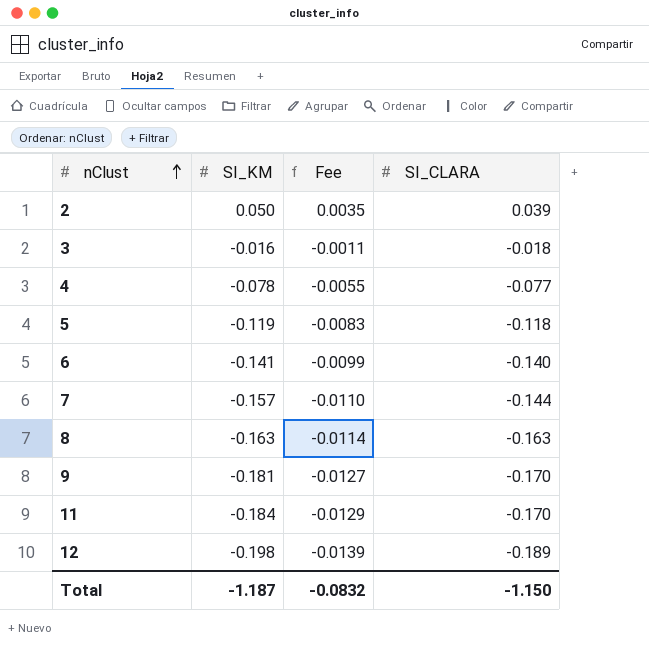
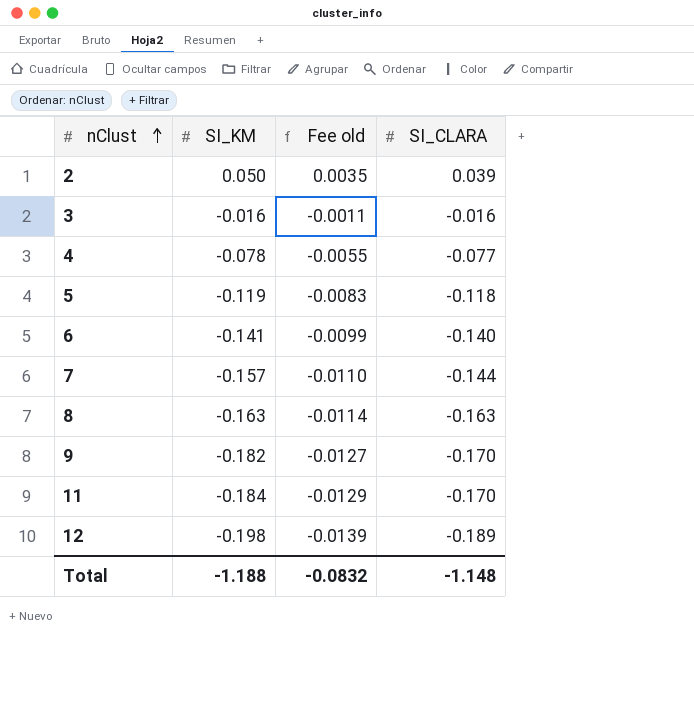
column name: Fee -> Fee old
3 | SI_CLARA: -0.018 -> -0.016
9 | SI_KM: -0.181 -> -0.182
Total | SI_KM: -1.187 -> -1.188
Total | SI_CLARA: -1.150 -> -1.148

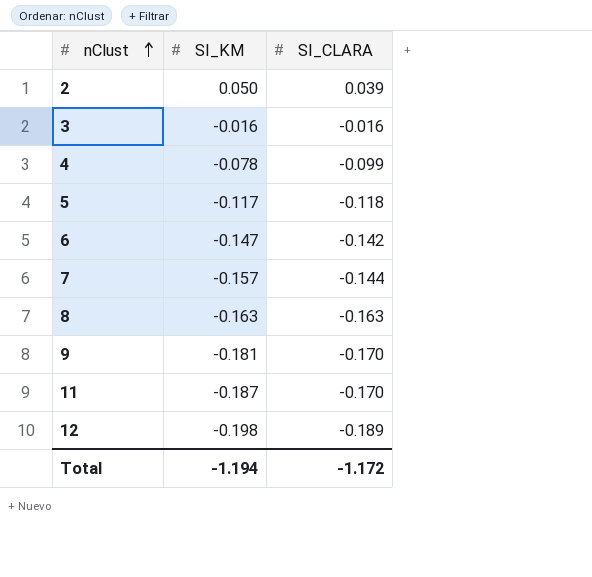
column Fee old | formula: [SI_KM] * 0.07 -> none
4 | SI_CLARA: -0.077 -> -0.099
5 | SI_KM: -0.119 -> -0.117
6 | SI_KM: -0.141 -> -0.147
6 | SI_CLARA: -0.140 -> -0.142
9 | SI_KM: -0.182 -> -0.181
11 | SI_KM: -0.184 -> -0.187
Total | SI_KM: -1.188 -> -1.194
Total | SI_CLARA: -1.148 -> -1.172

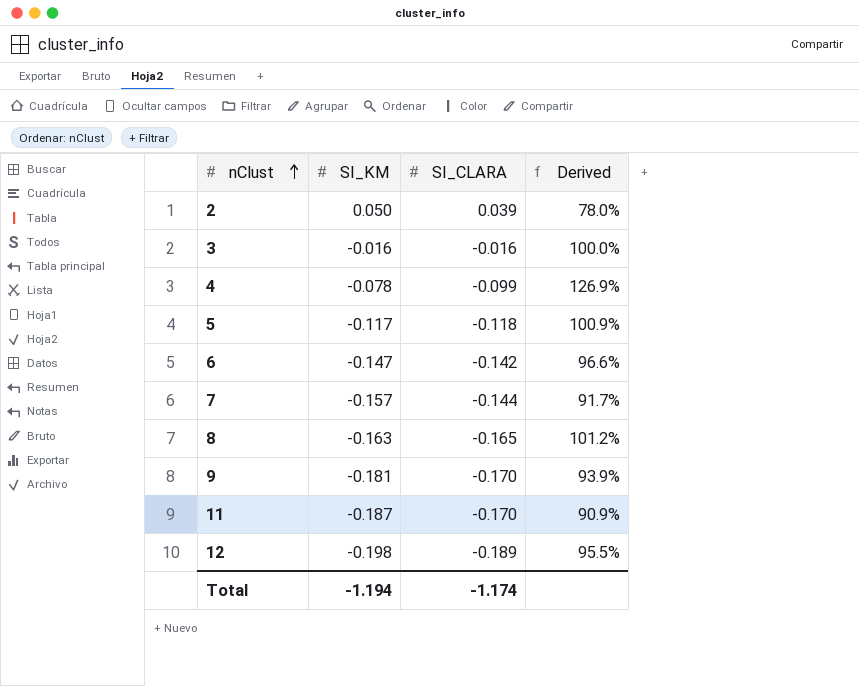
column Derived | formula: none -> [SI_CLARA] / [SI_KM]
8 | SI_CLARA: -0.163 -> -0.165
Total | SI_CLARA: -1.172 -> -1.174

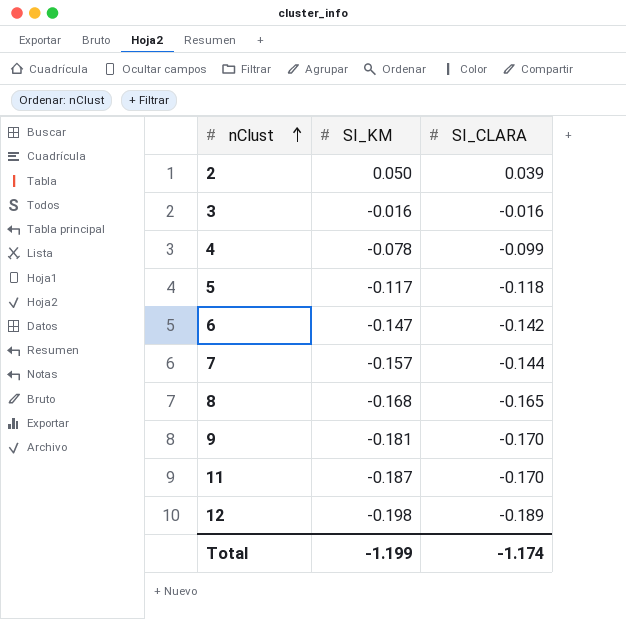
column Derived | formula: [SI_CLARA] / [SI_KM] -> none
8 | SI_KM: -0.163 -> -0.168
Total | SI_KM: -1.194 -> -1.199

